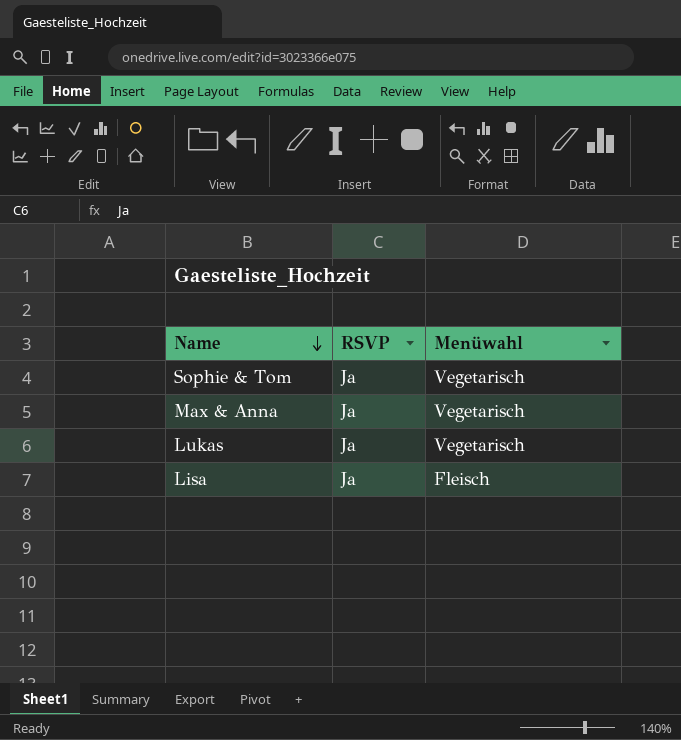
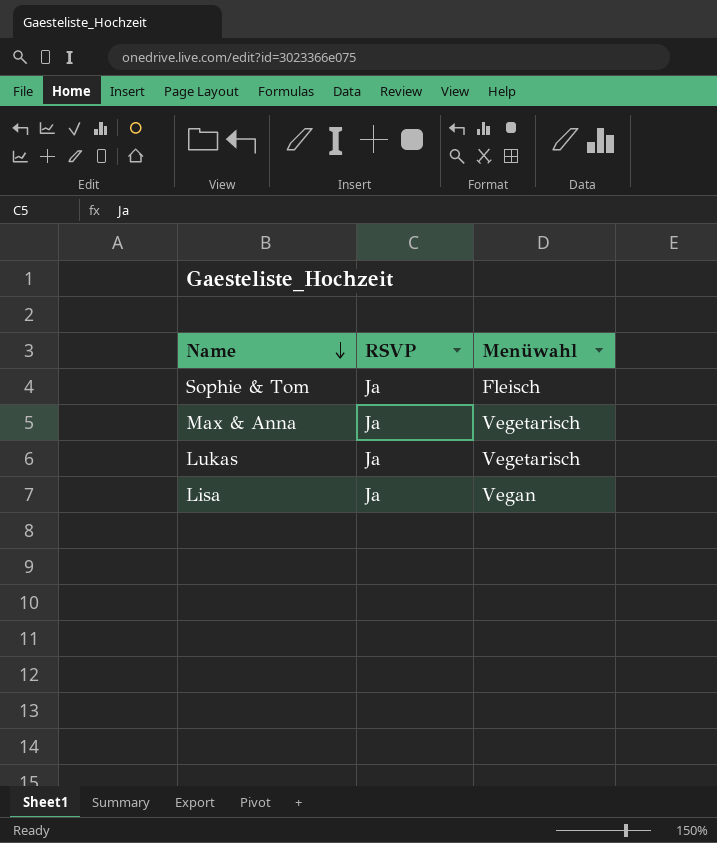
Sophie & Tom | Menüwahl: Vegetarisch -> Fleisch
Lisa | Menüwahl: Fleisch -> Vegan

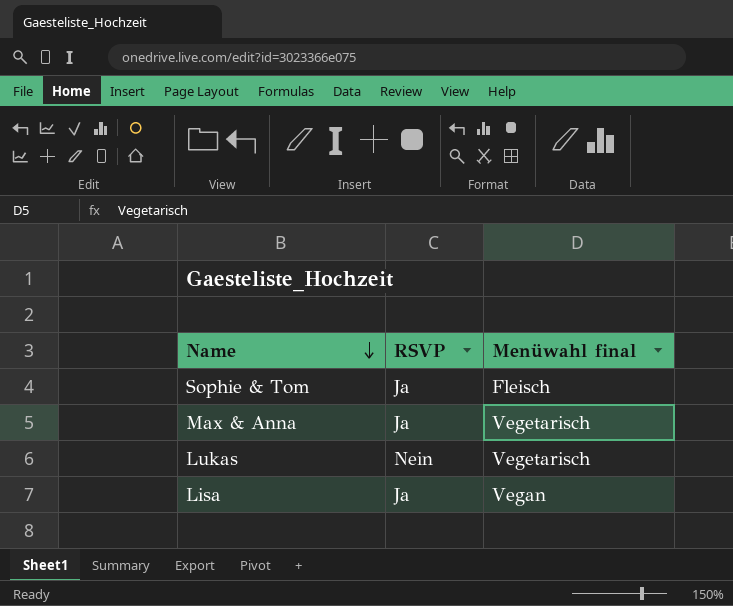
column name: Menüwahl -> Menüwahl final
Lukas | RSVP: Ja -> Nein

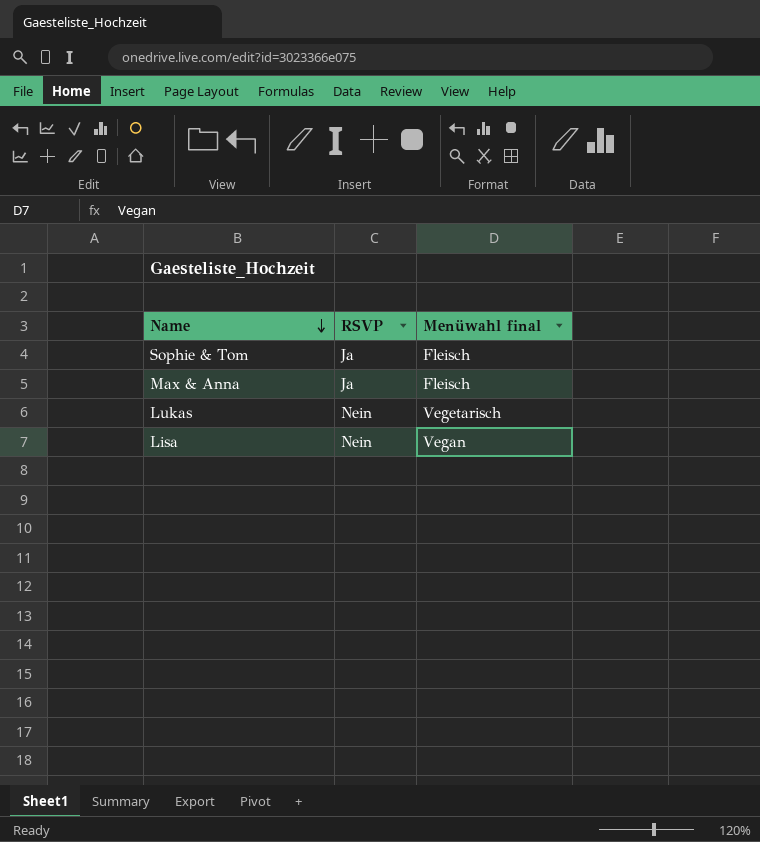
Max & Anna | Menüwahl final: Vegetarisch -> Fleisch
Lisa | RSVP: Ja -> Nein

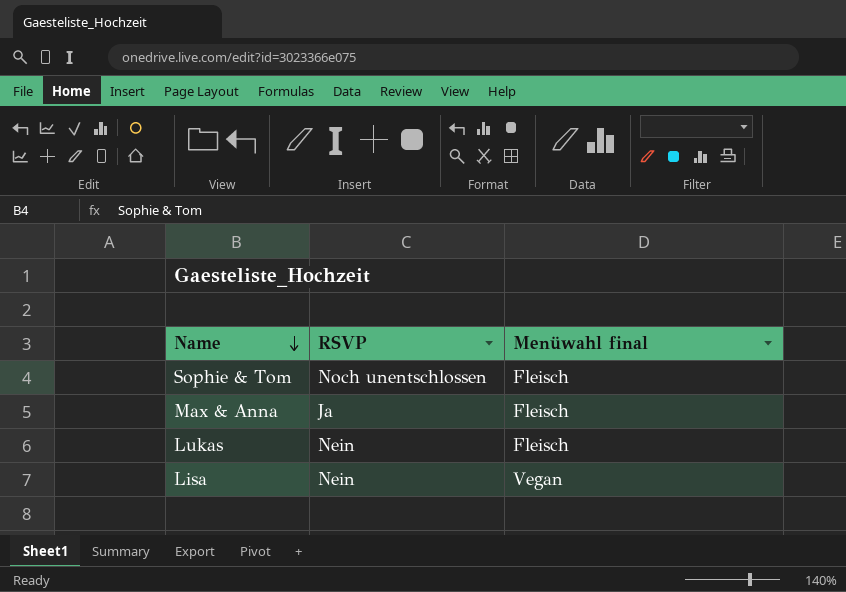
Sophie & Tom | RSVP: Ja -> Noch unentschlossen
Lukas | Menüwahl final: Vegetarisch -> Fleisch

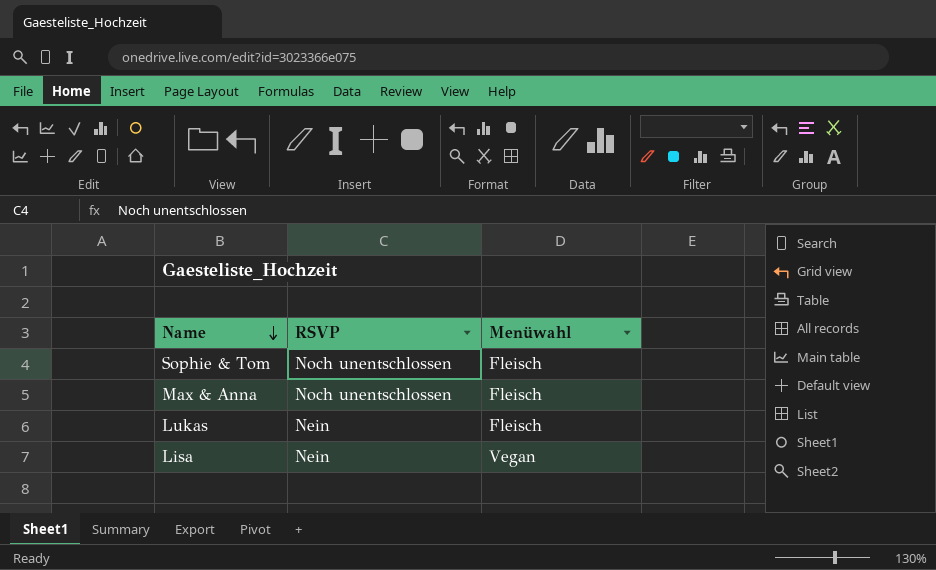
column name: Menüwahl final -> Menüwahl
Max & Anna | RSVP: Ja -> Noch unentschlossen

